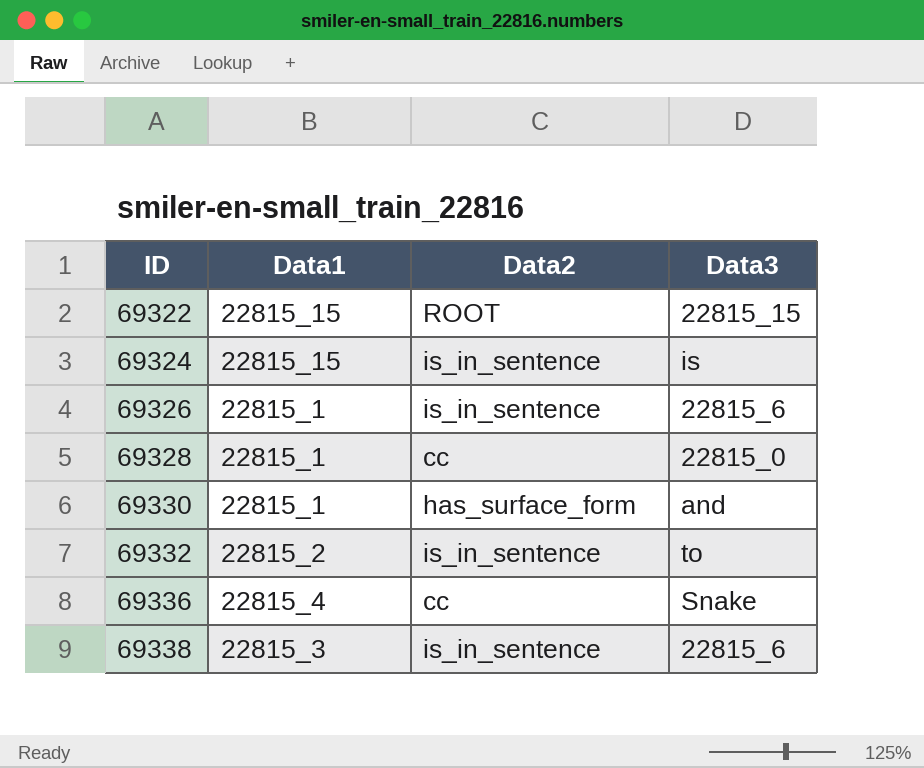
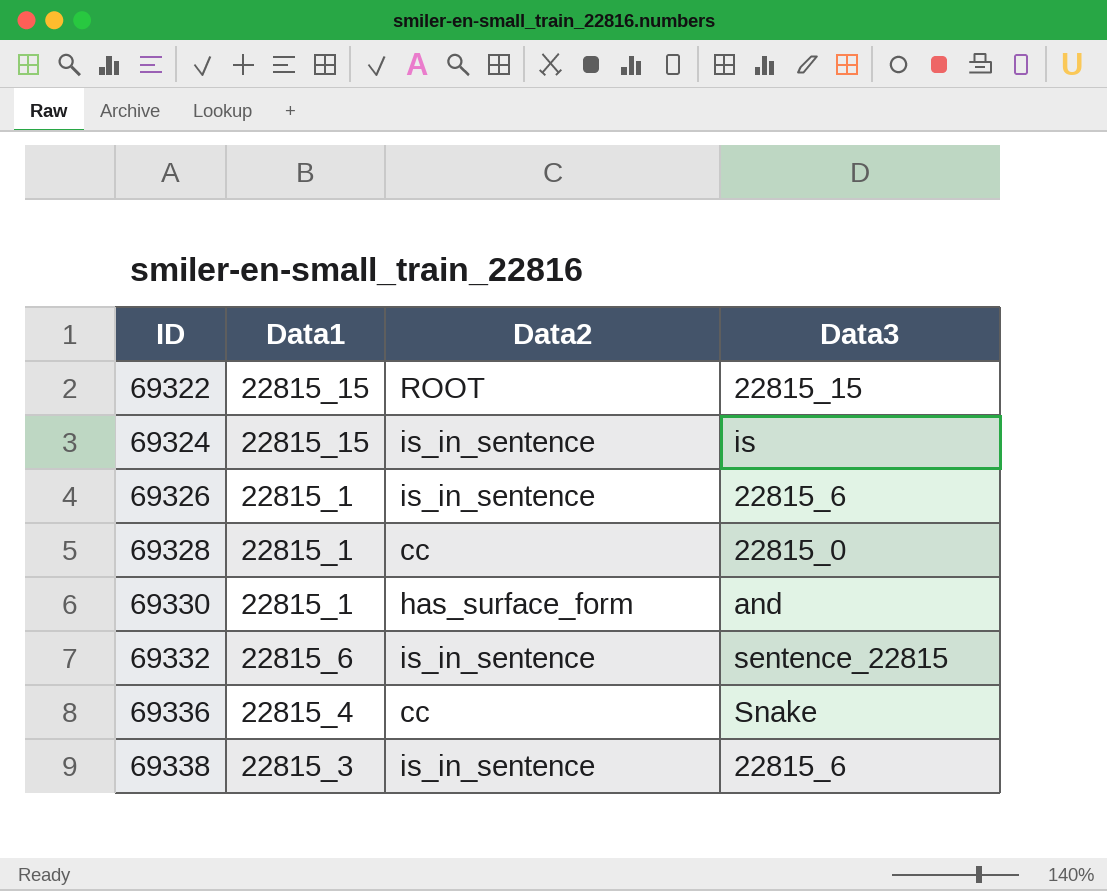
69332 | Data1: 22815_2 -> 22815_6
69332 | Data3: to -> sentence_22815

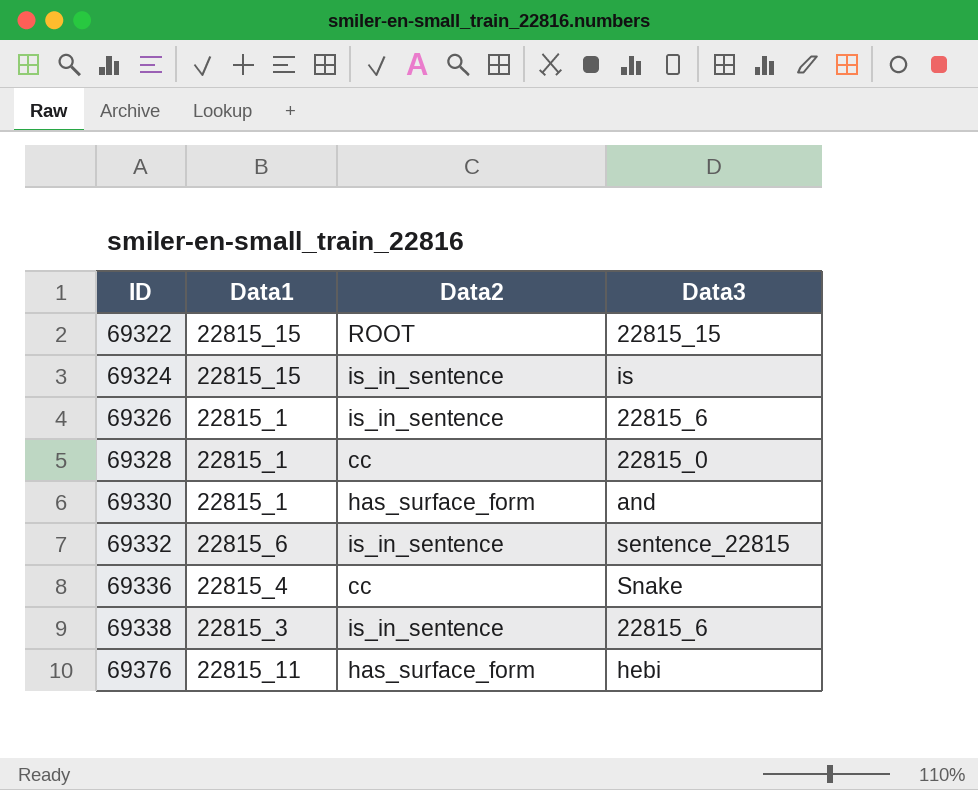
row 69376: none -> 22815_11 | has_surface_form | hebi

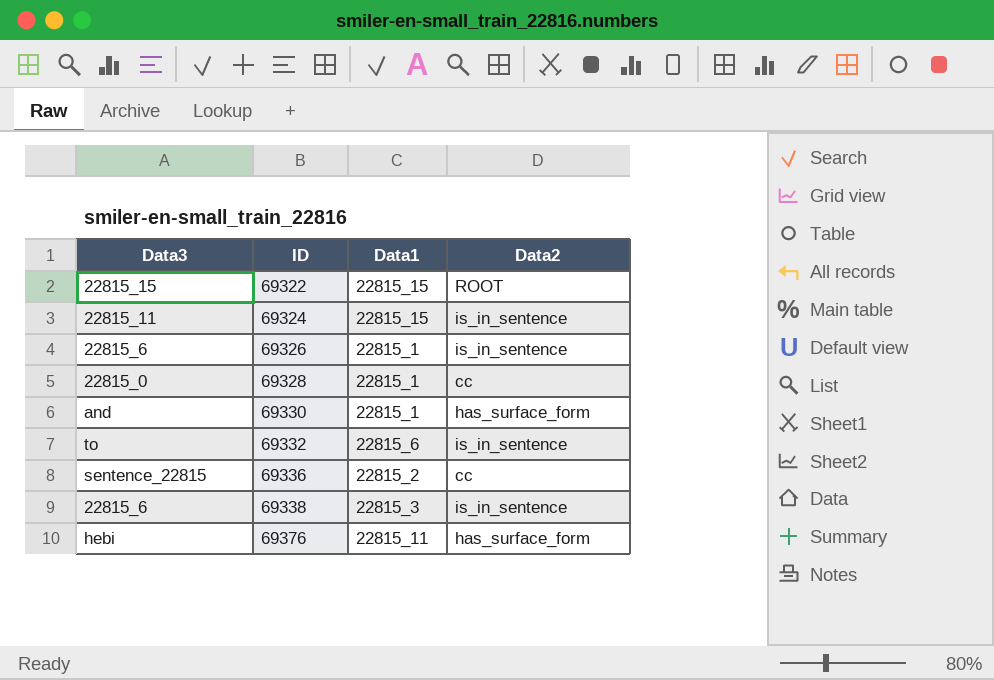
column Data3 | position: 4 -> 1
69324 | Data3: is -> 22815_11
69332 | Data3: sentence_22815 -> to
69336 | Data3: Snake -> sentence_22815
69336 | Data1: 22815_4 -> 22815_2

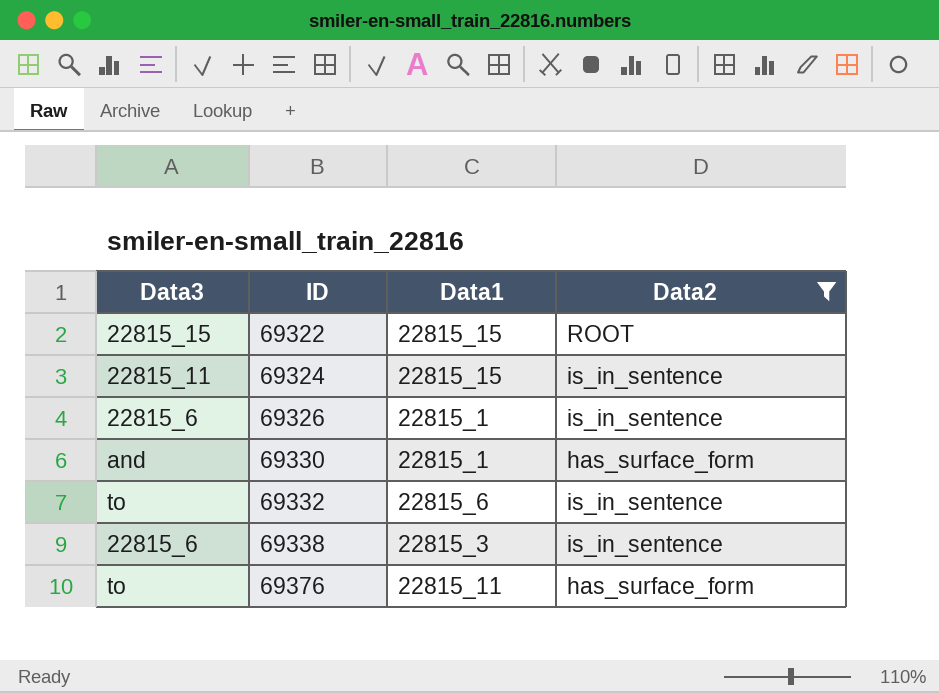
filter: none -> Data2 != cc
69376 | Data3: hebi -> to

